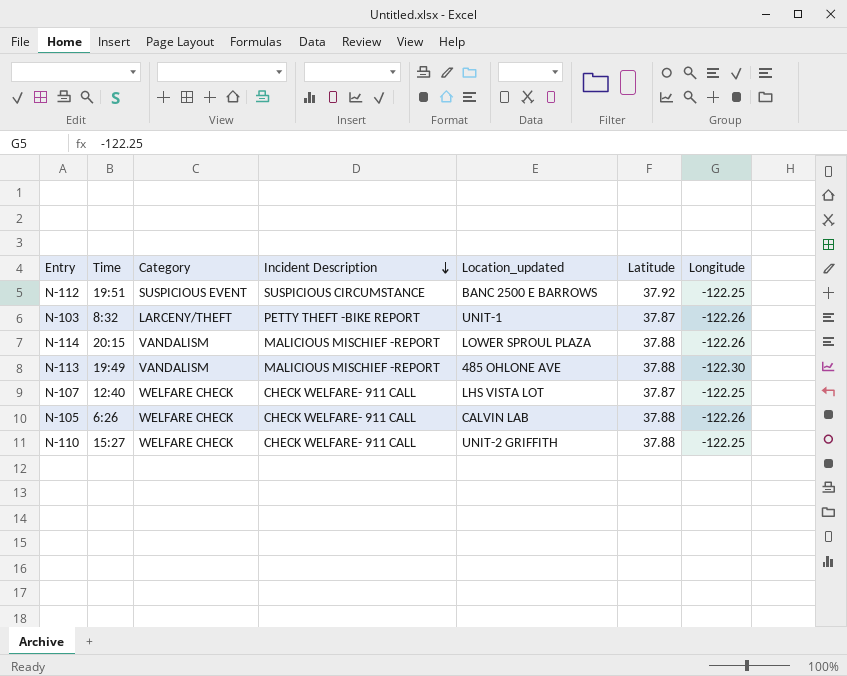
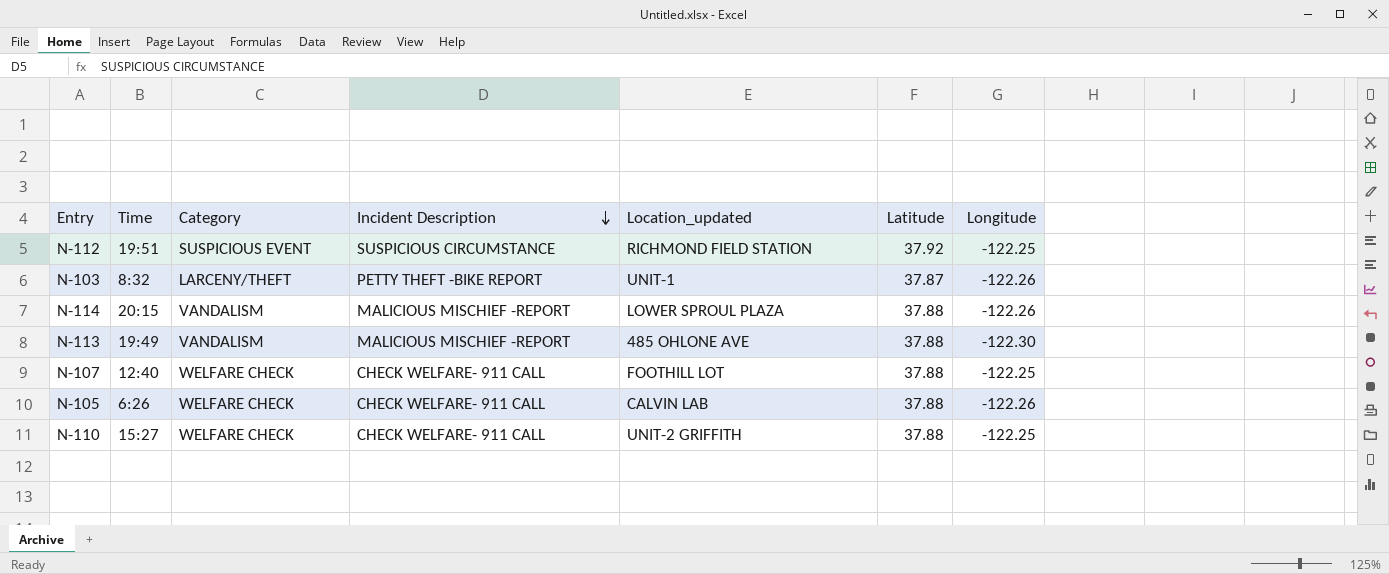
N-112 | Location_updated: BANC 2500 E BARROWS -> RICHMOND FIELD STATION
N-107 | Location_updated: LHS VISTA LOT -> FOOTHILL LOT
N-107 | Latitude: 37.87 -> 37.88

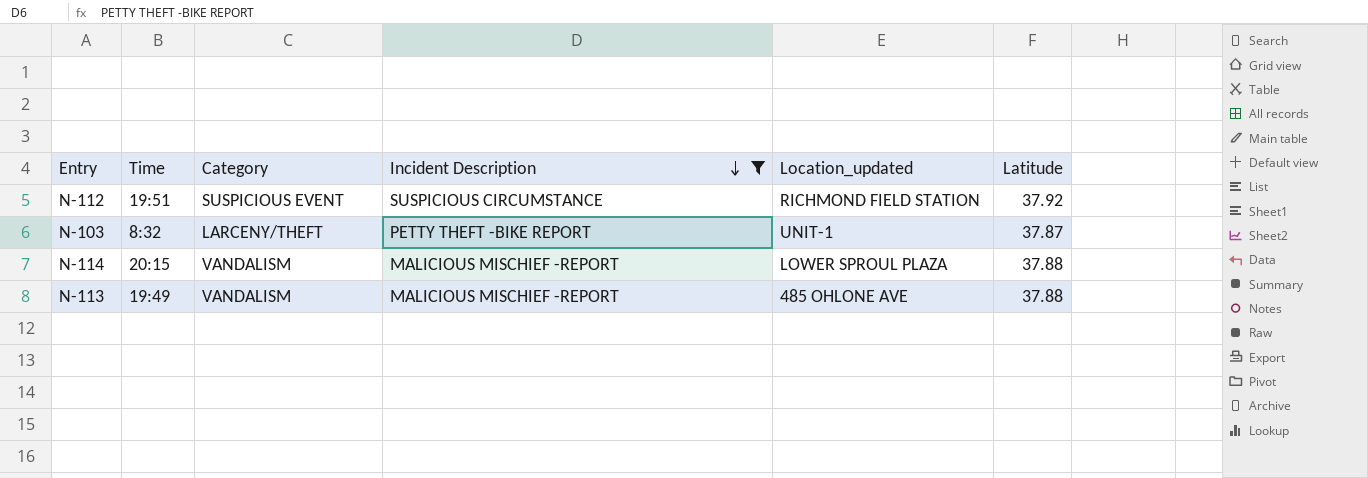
filter: none -> Incident Description != CHECK WELFARE- 911 CALL
column Longitude | position: 7 -> none

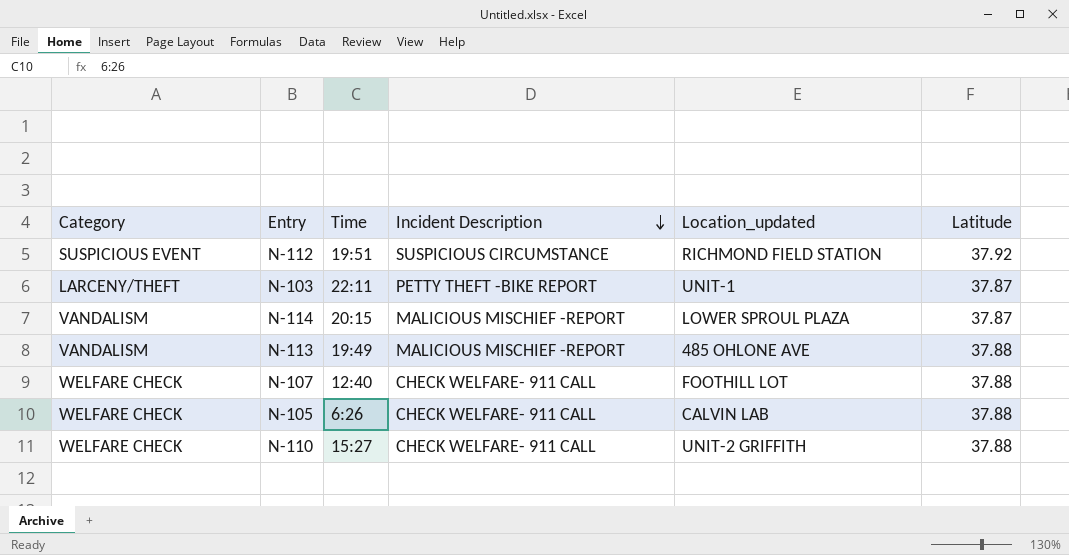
filter: Incident Description != CHECK WELFARE- 911 CALL -> none
column Category | position: 3 -> 1
N-103 | Time: 8:32 -> 22:11
N-114 | Latitude: 37.88 -> 37.87

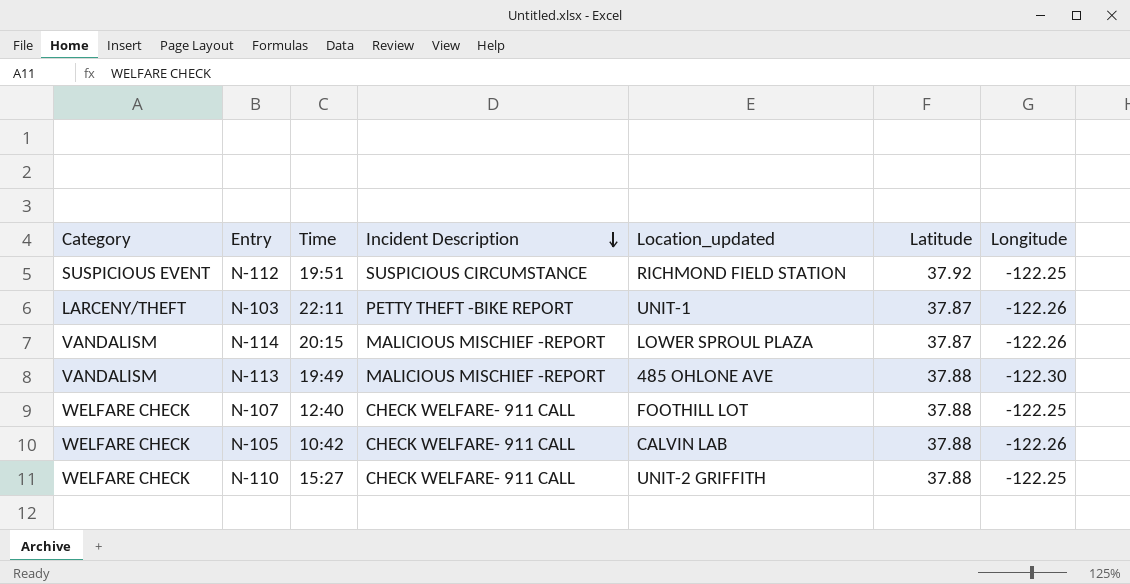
column Longitude | position: none -> 7
N-105 | Time: 6:26 -> 10:42

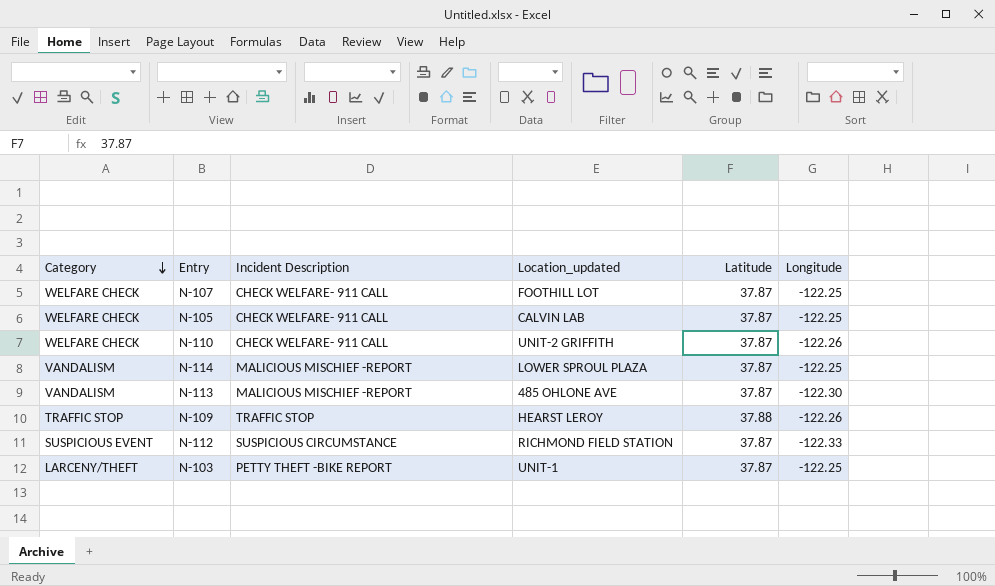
row order: Incident Description descending -> Category descending
column Time | position: 3 -> none
N-107 | Latitude: 37.88 -> 37.87
N-105 | Latitude: 37.88 -> 37.87
N-105 | Longitude: -122.26 -> -122.25
N-110 | Latitude: 37.88 -> 37.87
N-110 | Longitude: -122.25 -> -122.26
N-114 | Longitude: -122.26 -> -122.25
N-113 | Latitude: 37.88 -> 37.87
row N-109: none -> TRAFFIC STOP | TRAFFIC STOP | HEARST LEROY | 37.88 | -122.26
N-112 | Latitude: 37.92 -> 37.87
N-112 | Longitude: -122.25 -> -122.33
N-103 | Longitude: -122.26 -> -122.25

